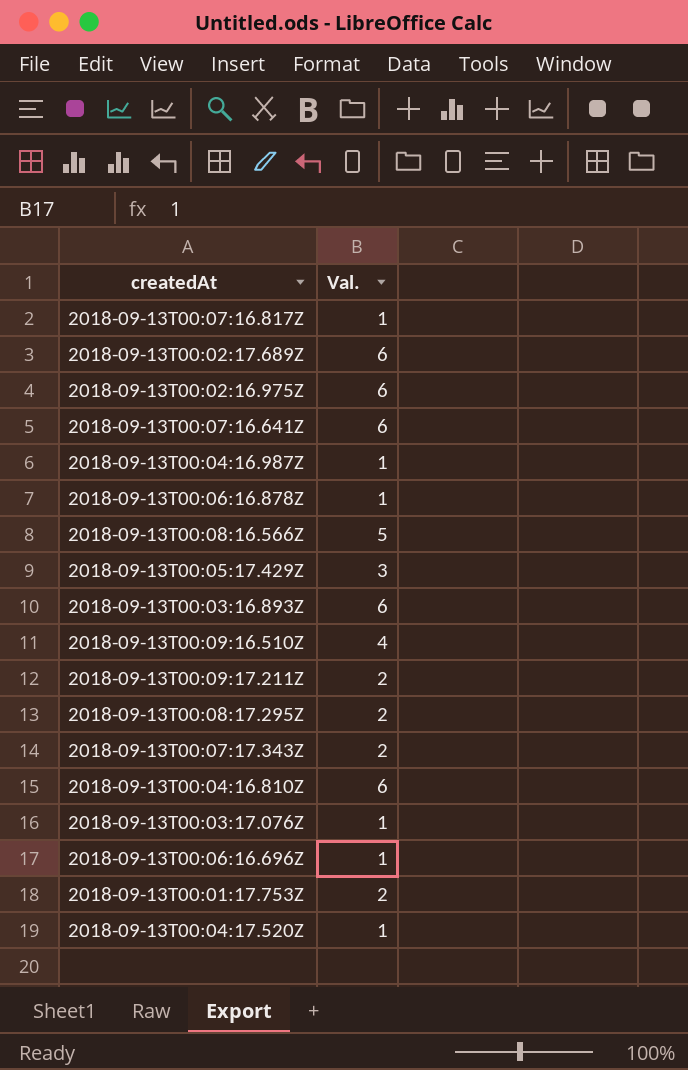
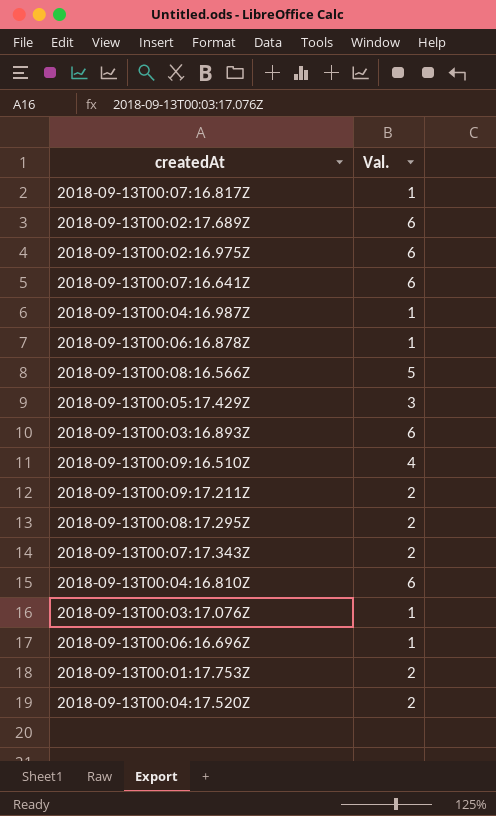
2018-09-13T00:04:17.520Z | Val.: 1 -> 2

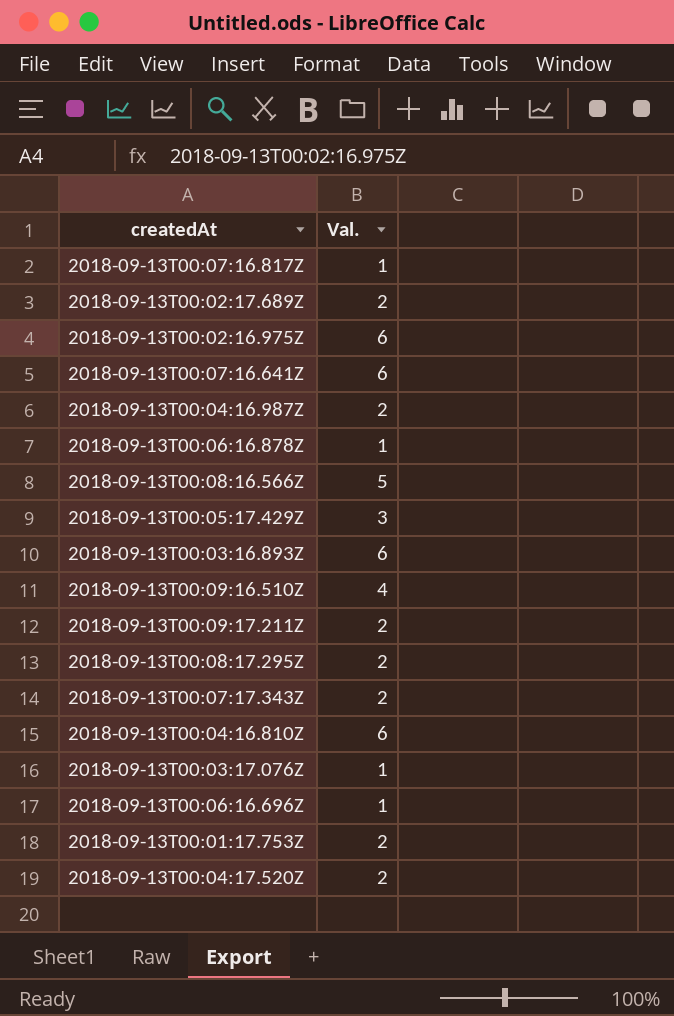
2018-09-13T00:02:17.689Z | Val.: 6 -> 2
2018-09-13T00:04:16.987Z | Val.: 1 -> 2

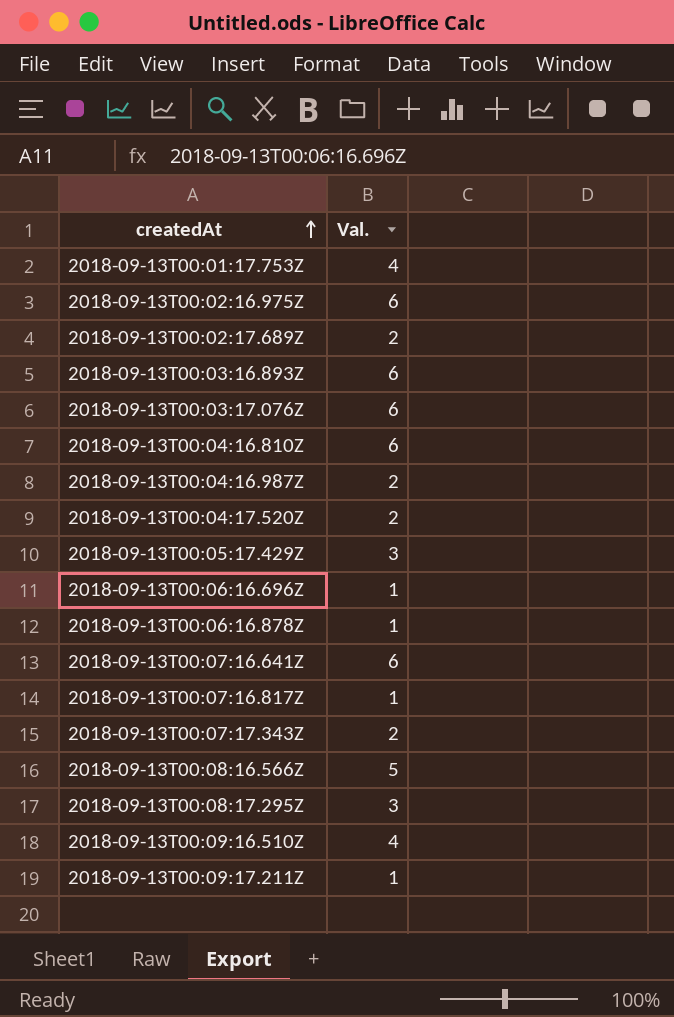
row order: none -> createdAt ascending
2018-09-13T00:01:17.753Z | Val.: 2 -> 4
2018-09-13T00:03:17.076Z | Val.: 1 -> 6
2018-09-13T00:08:17.295Z | Val.: 2 -> 3
2018-09-13T00:09:17.211Z | Val.: 2 -> 1

